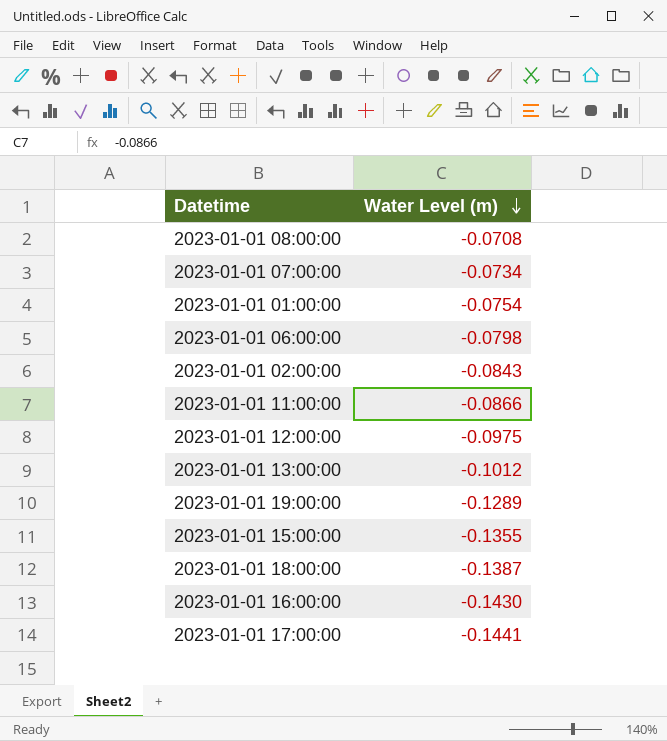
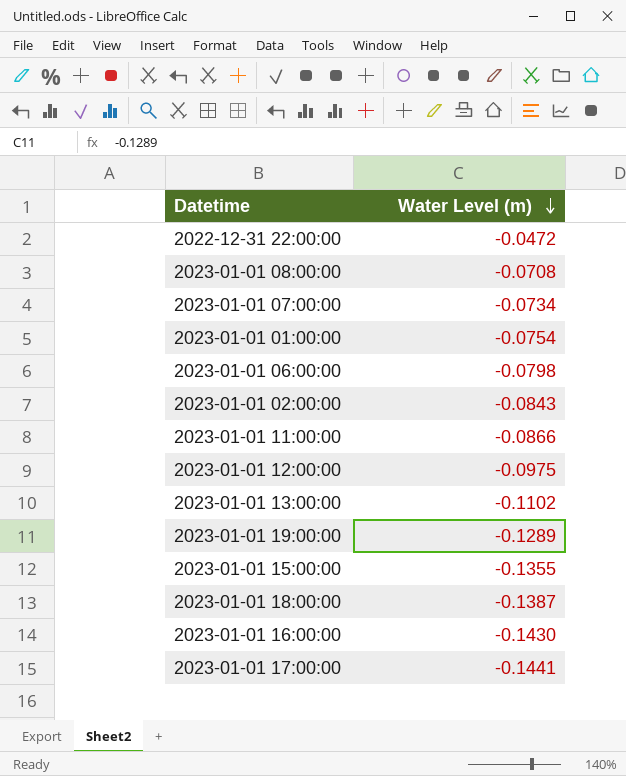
row 2022-12-31 22:00:00: none -> -0.0472
2023-01-01 13:00:00 | Water Level (m): -0.1012 -> -0.1102

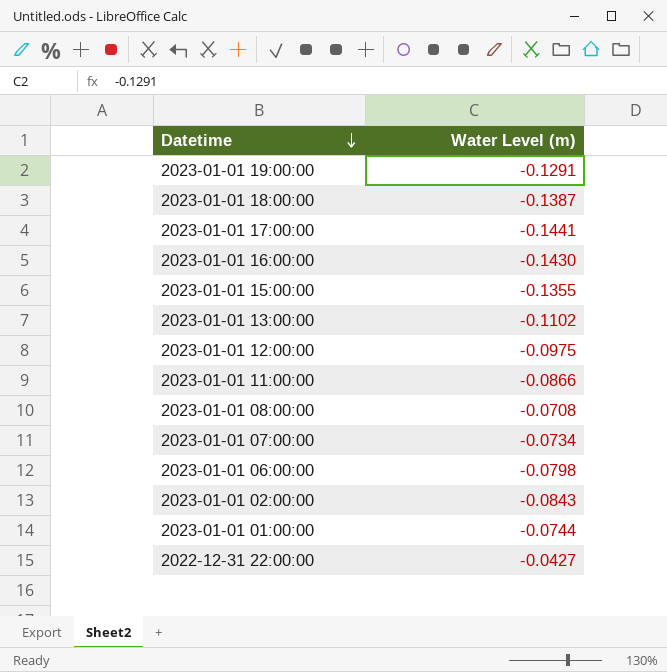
row order: Water Level (m) descending -> Datetime descending
2023-01-01 19:00:00 | Water Level (m): -0.1289 -> -0.1291
2023-01-01 01:00:00 | Water Level (m): -0.0754 -> -0.0744
2022-12-31 22:00:00 | Water Level (m): -0.0472 -> -0.0427

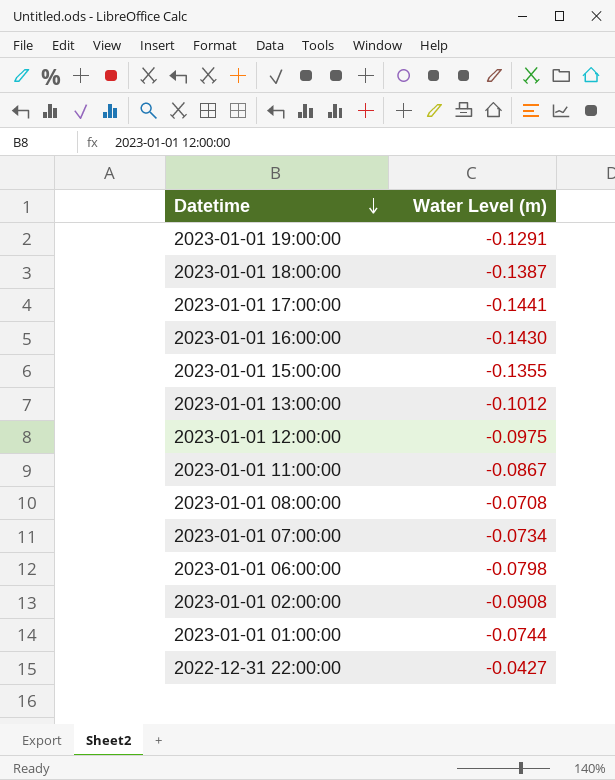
2023-01-01 13:00:00 | Water Level (m): -0.1102 -> -0.1012
2023-01-01 11:00:00 | Water Level (m): -0.0866 -> -0.0867
2023-01-01 02:00:00 | Water Level (m): -0.0843 -> -0.0908

